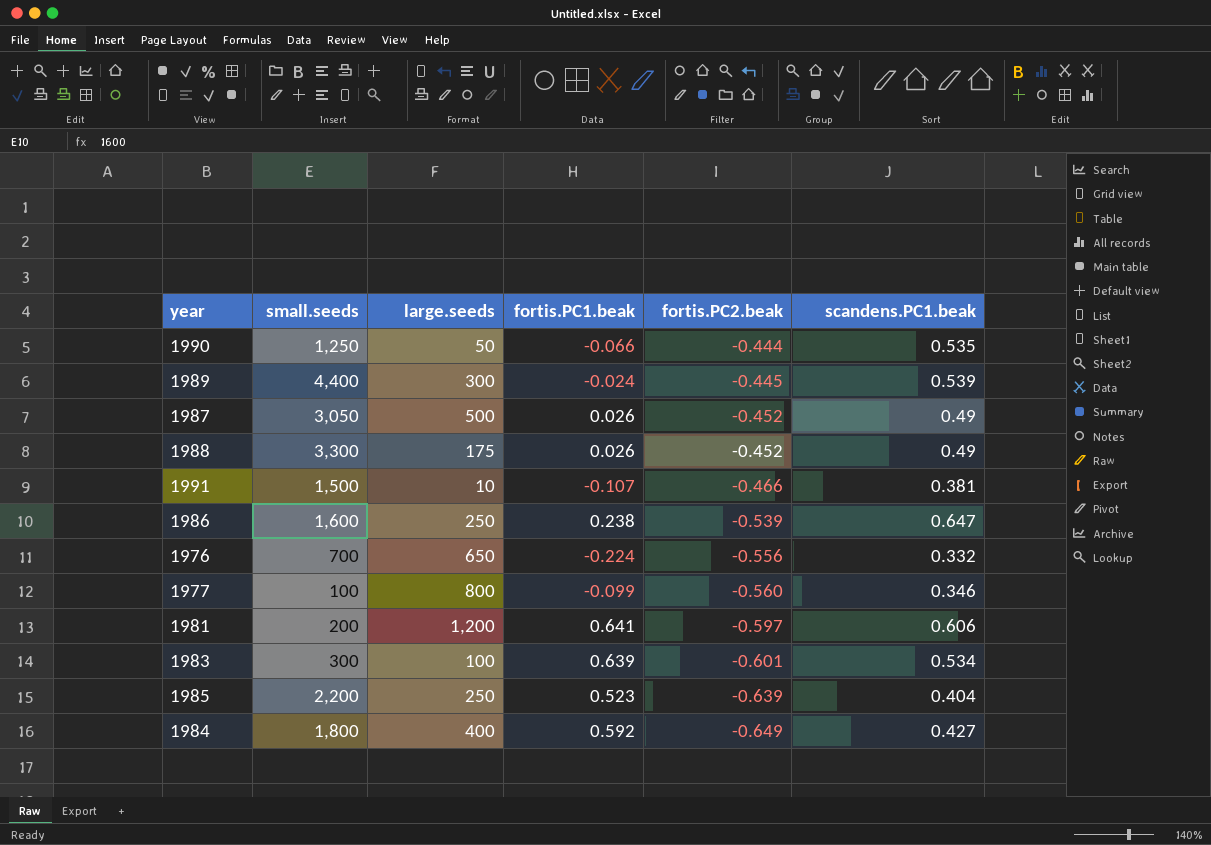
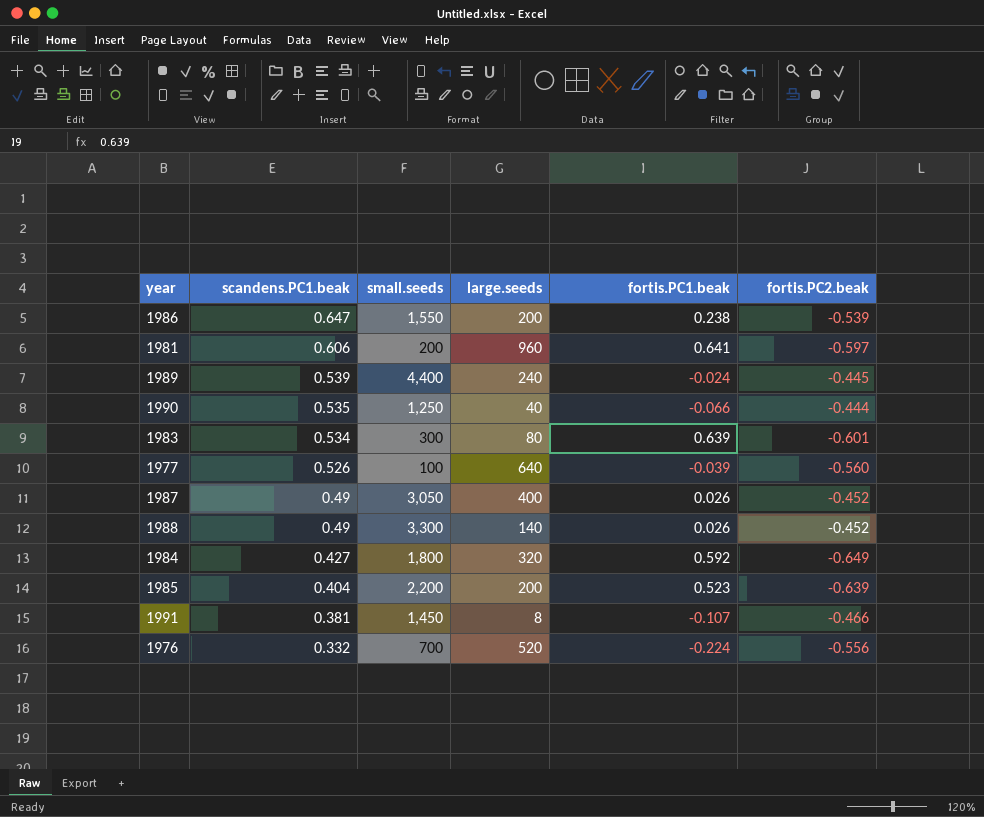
row order: fortis.PC2.beak descending -> scandens.PC1.beak descending
column scandens.PC1.beak | position: 6 -> 2
1986 | small.seeds: 1,600 -> 1,550
1986 | large.seeds: 250 -> 200
1981 | large.seeds: 1,200 -> 960
1989 | large.seeds: 300 -> 240
1990 | large.seeds: 50 -> 40
1983 | large.seeds: 100 -> 80
1977 | scandens.PC1.beak: 0.346 -> 0.526
1977 | large.seeds: 800 -> 640
1977 | fortis.PC1.beak: -0.099 -> -0.039
1987 | large.seeds: 500 -> 400
1988 | large.seeds: 175 -> 140
1984 | large.seeds: 400 -> 320
1985 | large.seeds: 250 -> 200
1991 | small.seeds: 1,500 -> 1,450
1991 | large.seeds: 10 -> 8
1976 | large.seeds: 650 -> 520

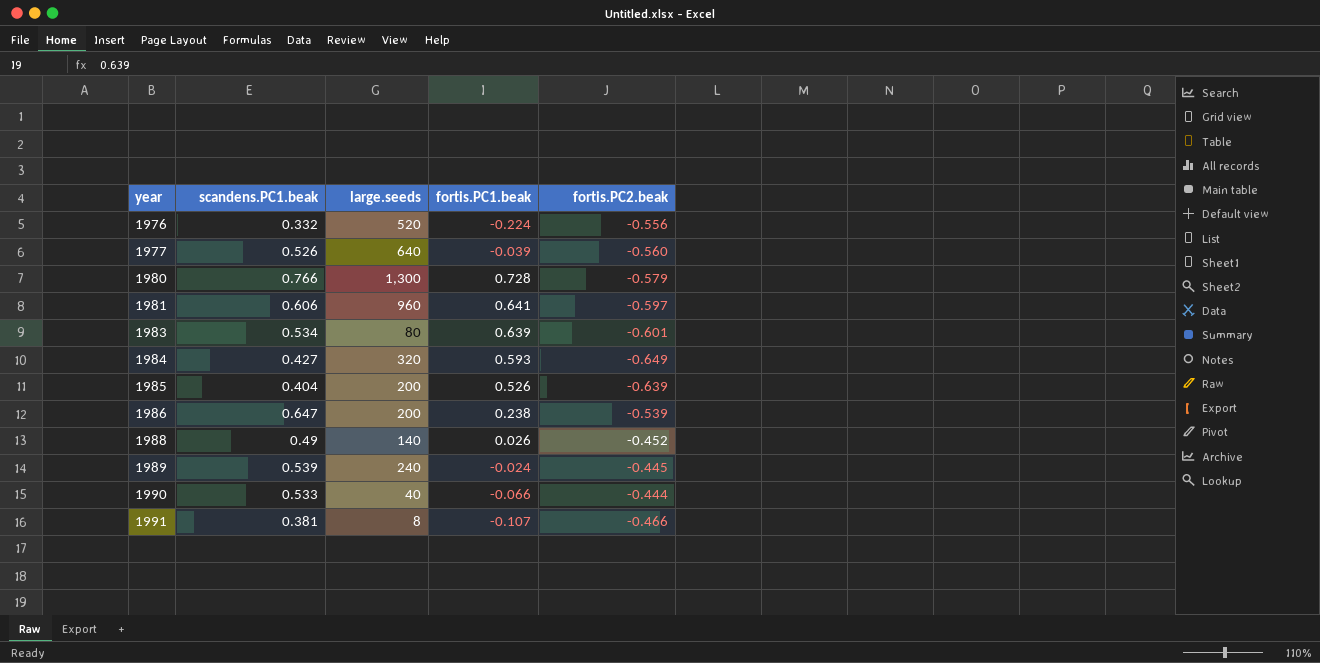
row order: scandens.PC1.beak descending -> year ascending
column small.seeds | position: 3 -> none
row 1987: 0.49 | 3,050 | 400 | 0.026 | -0.452 -> none
row 1980: none -> 0.766 | 1,300 | 0.728 | -0.579
1984 | fortis.PC1.beak: 0.592 -> 0.593
1985 | fortis.PC1.beak: 0.523 -> 0.526
1990 | scandens.PC1.beak: 0.535 -> 0.533

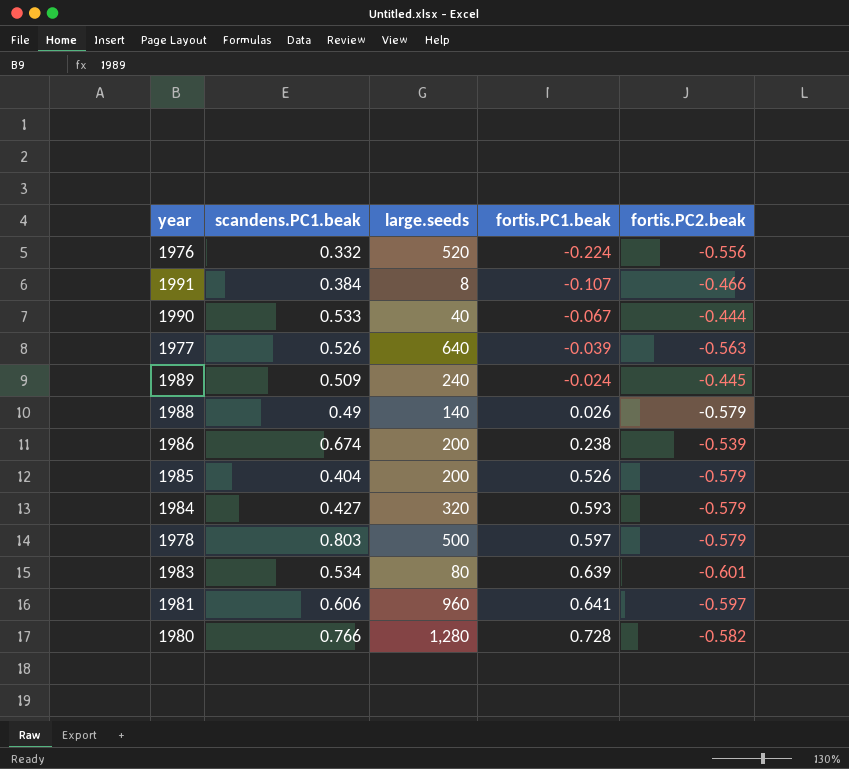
row order: year ascending -> fortis.PC1.beak ascending
1991 | scandens.PC1.beak: 0.381 -> 0.384
1990 | fortis.PC1.beak: -0.066 -> -0.067
1977 | fortis.PC2.beak: -0.560 -> -0.563
1989 | scandens.PC1.beak: 0.539 -> 0.509
1988 | fortis.PC2.beak: -0.452 -> -0.579
1986 | scandens.PC1.beak: 0.647 -> 0.674
1985 | fortis.PC2.beak: -0.639 -> -0.579
1984 | fortis.PC2.beak: -0.649 -> -0.579
row 1978: none -> 0.803 | 500 | 0.597 | -0.579
1980 | large.seeds: 1,300 -> 1,280
1980 | fortis.PC2.beak: -0.579 -> -0.582

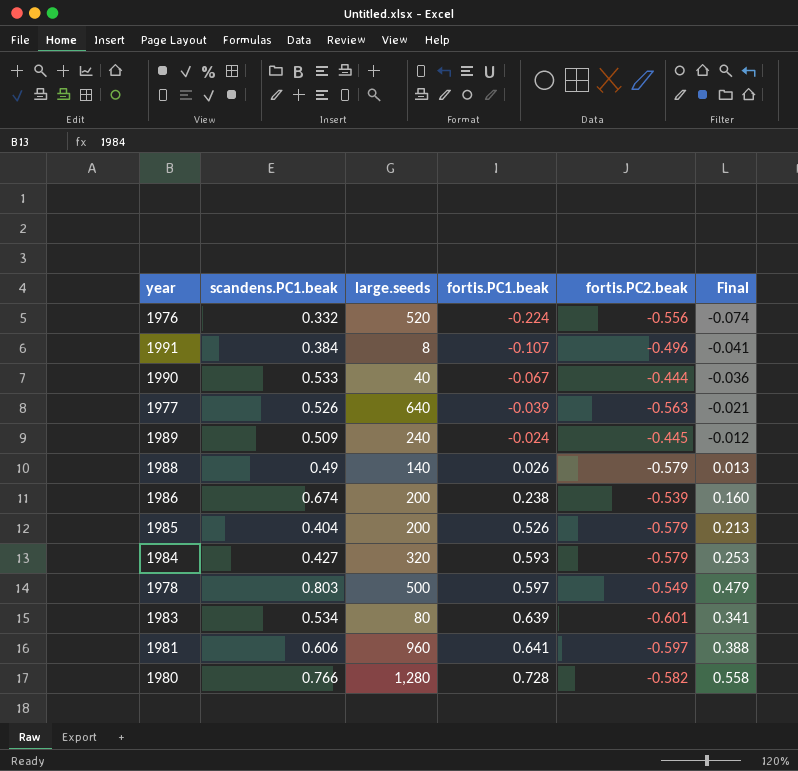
column Final | formula: none -> [scandens.PC1.beak] * [fortis.PC1.beak]
1991 | fortis.PC2.beak: -0.466 -> -0.496
1978 | fortis.PC2.beak: -0.579 -> -0.549

